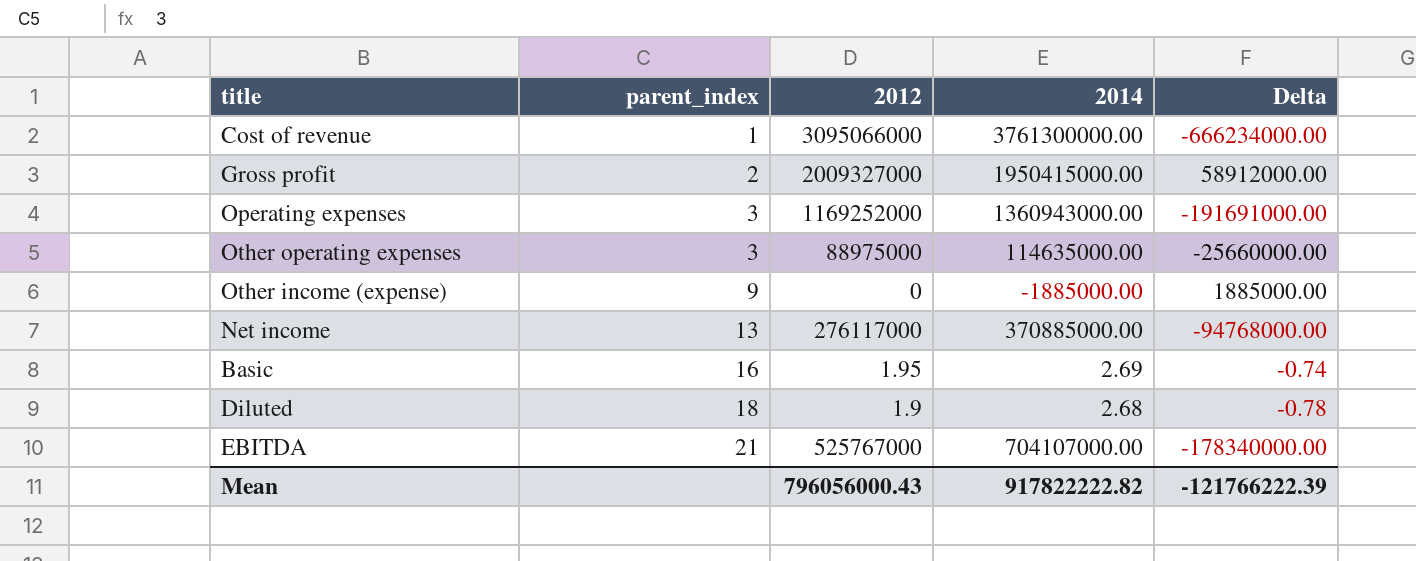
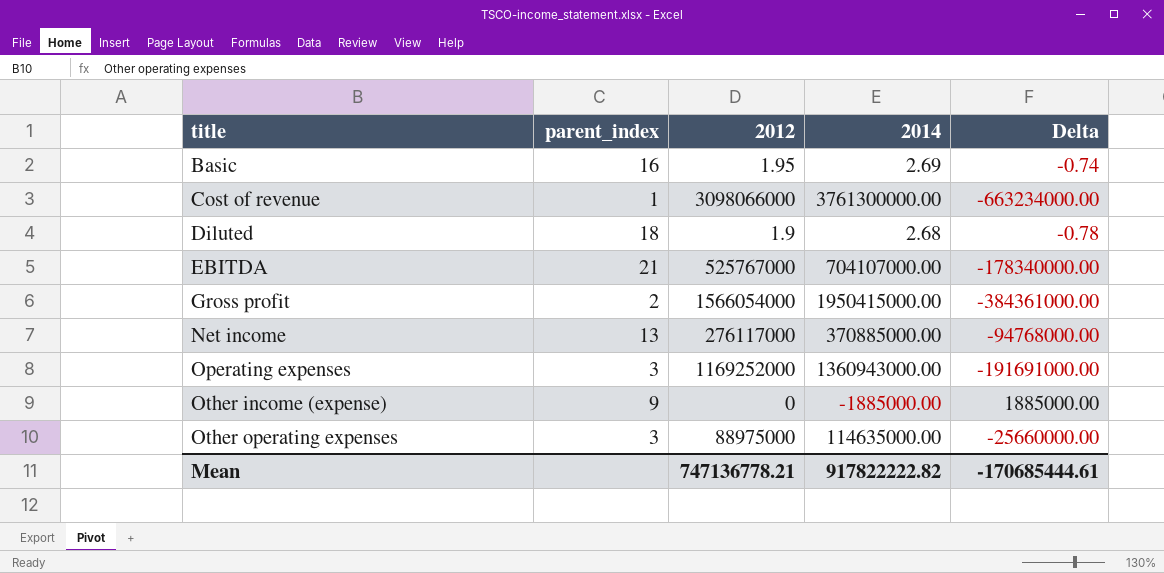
row order: parent_index ascending -> title ascending
Cost of revenue | 2012: 3095066000 -> 3098066000
Cost of revenue | Delta: -666234000.00 -> -663234000.00
Gross profit | 2012: 2009327000 -> 1566054000
Gross profit | Delta: 58912000.00 -> -384361000.00
Mean | 2012: 796056000.43 -> 747136778.21
Mean | Delta: -121766222.39 -> -170685444.61

